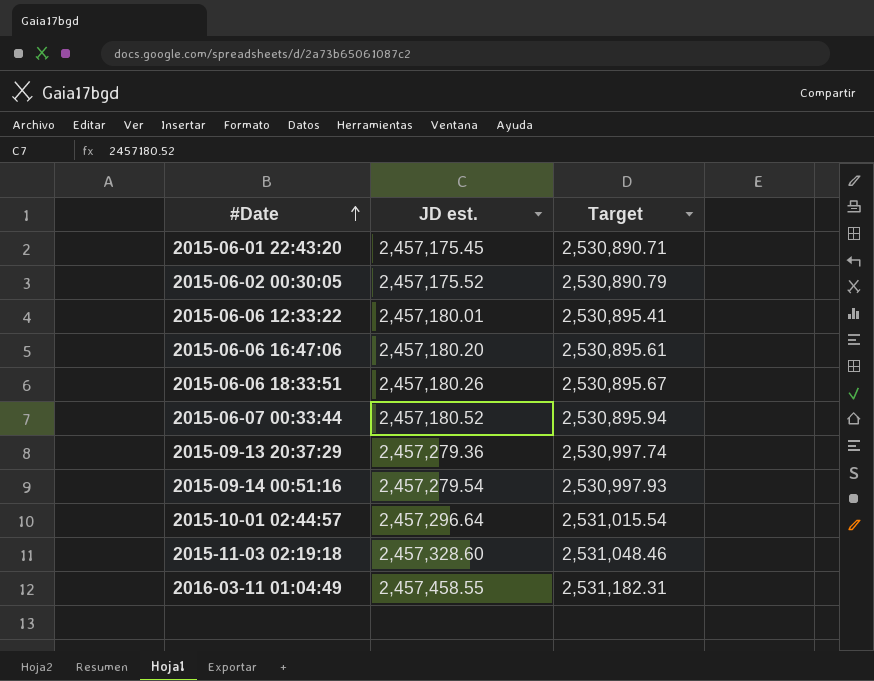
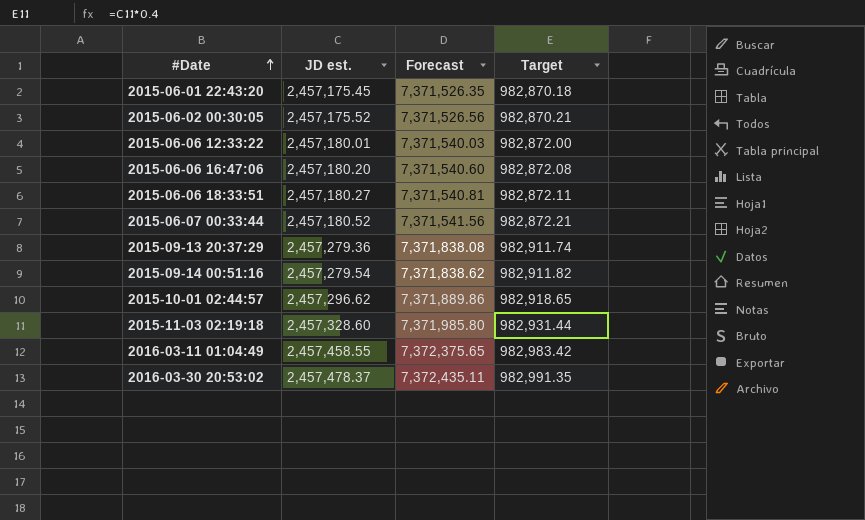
column Forecast | formula: none -> [JD est.] * 3
column Target | formula: [JD est.] * 1.03 -> [JD est.] * 0.4
2015-06-06 18:33:51 | JD est.: 2,457,180.26 -> 2,457,180.27
2015-10-01 02:44:57 | JD est.: 2,457,296.64 -> 2,457,296.62
row 2016-03-30 20:53:02: none -> 2,457,478.37 | 7,372,435.11 | 982,991.35

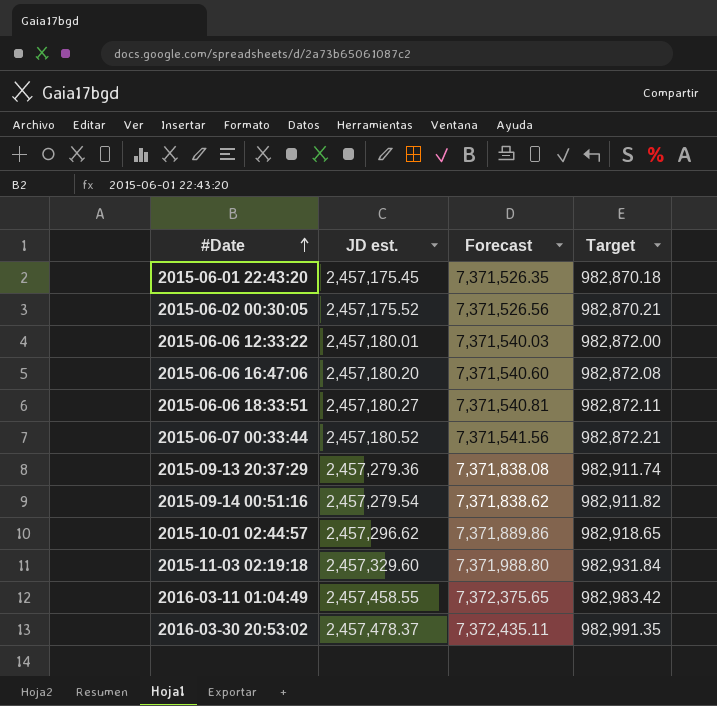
2015-11-03 02:19:18 | JD est.: 2,457,328.60 -> 2,457,329.60
2015-11-03 02:19:18 | Forecast: 7,371,985.80 -> 7,371,988.80
2015-11-03 02:19:18 | Target: 982,931.44 -> 982,931.84

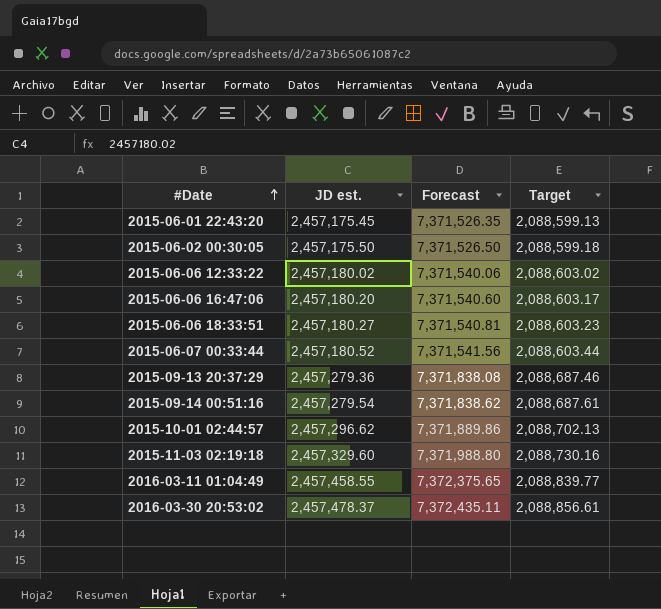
column Target | formula: [JD est.] * 0.4 -> [JD est.] * 0.85
2015-06-02 00:30:05 | JD est.: 2,457,175.52 -> 2,457,175.50
2015-06-02 00:30:05 | Forecast: 7,371,526.56 -> 7,371,526.50
2015-06-06 12:33:22 | JD est.: 2,457,180.01 -> 2,457,180.02
2015-06-06 12:33:22 | Forecast: 7,371,540.03 -> 7,371,540.06

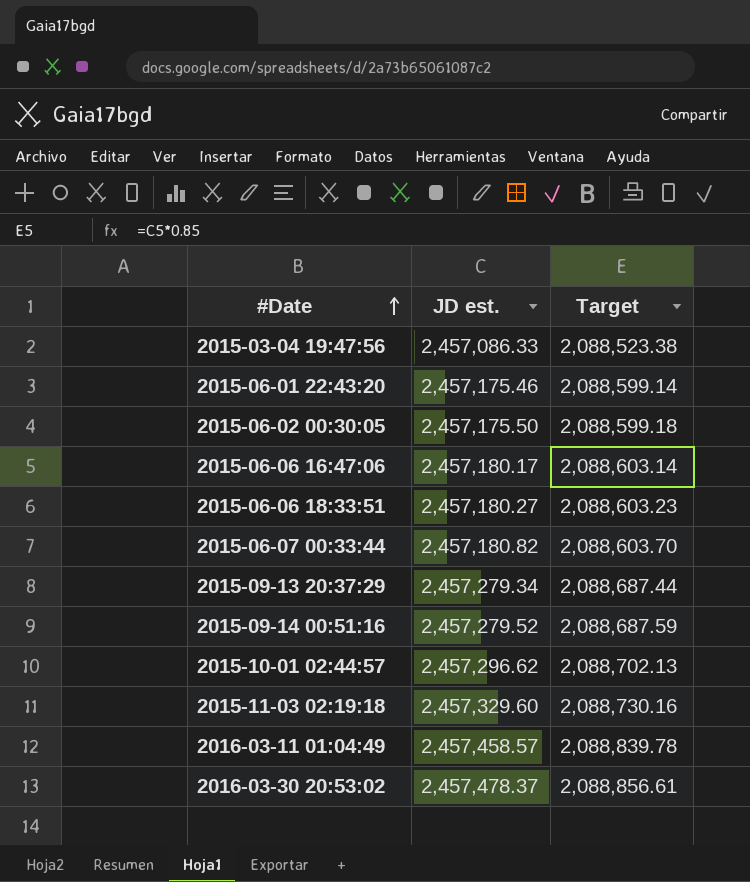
column Forecast | formula: [JD est.] * 3 -> none
row 2015-06-06 12:33:22: 2,457,180.02 | 7,371,540.06 | 2,088,603.02 -> none
row 2015-03-04 19:47:56: none -> 2,457,086.33 | 2,088,523.38
2015-06-01 22:43:20 | JD est.: 2,457,175.45 -> 2,457,175.46
2015-06-01 22:43:20 | Target: 2,088,599.13 -> 2,088,599.14
2015-06-06 16:47:06 | JD est.: 2,457,180.20 -> 2,457,180.17
2015-06-06 16:47:06 | Target: 2,088,603.17 -> 2,088,603.14
2015-06-07 00:33:44 | JD est.: 2,457,180.52 -> 2,457,180.82
2015-06-07 00:33:44 | Target: 2,088,603.44 -> 2,088,603.70
2015-09-13 20:37:29 | JD est.: 2,457,279.36 -> 2,457,279.34
2015-09-13 20:37:29 | Target: 2,088,687.46 -> 2,088,687.44
2015-09-14 00:51:16 | JD est.: 2,457,279.54 -> 2,457,279.52
2015-09-14 00:51:16 | Target: 2,088,687.61 -> 2,088,687.59
2016-03-11 01:04:49 | JD est.: 2,457,458.55 -> 2,457,458.57
2016-03-11 01:04:49 | Target: 2,088,839.77 -> 2,088,839.78

